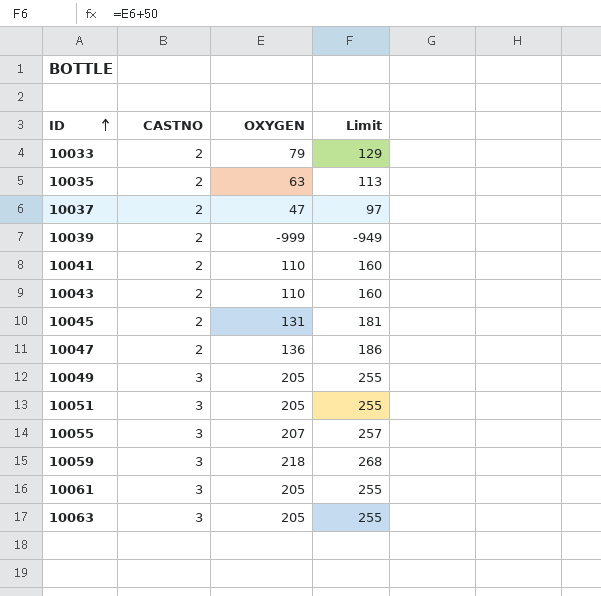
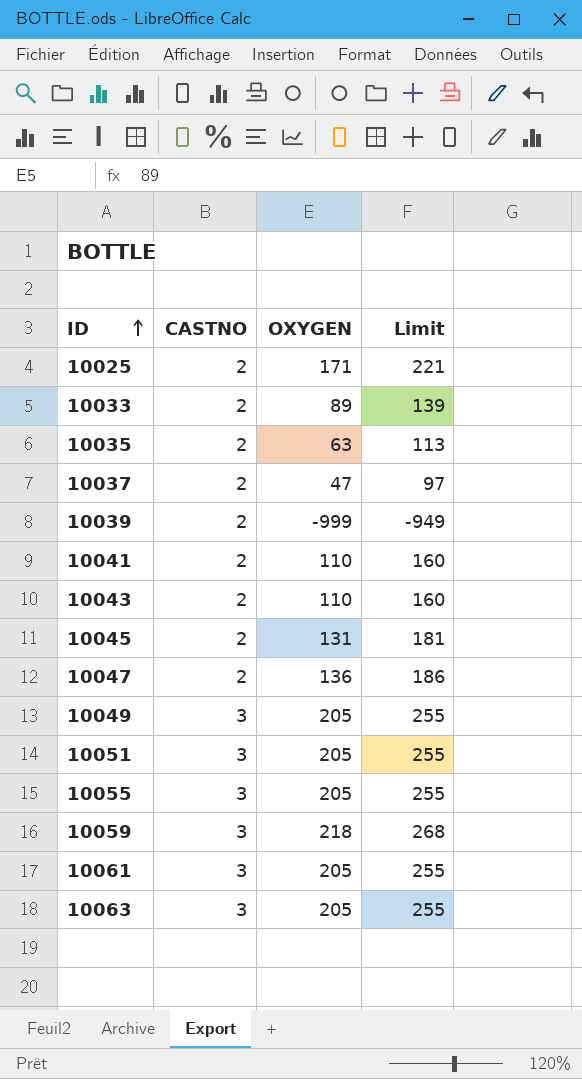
row 10025: none -> 2 | 171 | 221
10033 | OXYGEN: 79 -> 89
10033 | Limit: 129 -> 139
10055 | OXYGEN: 207 -> 205
10055 | Limit: 257 -> 255

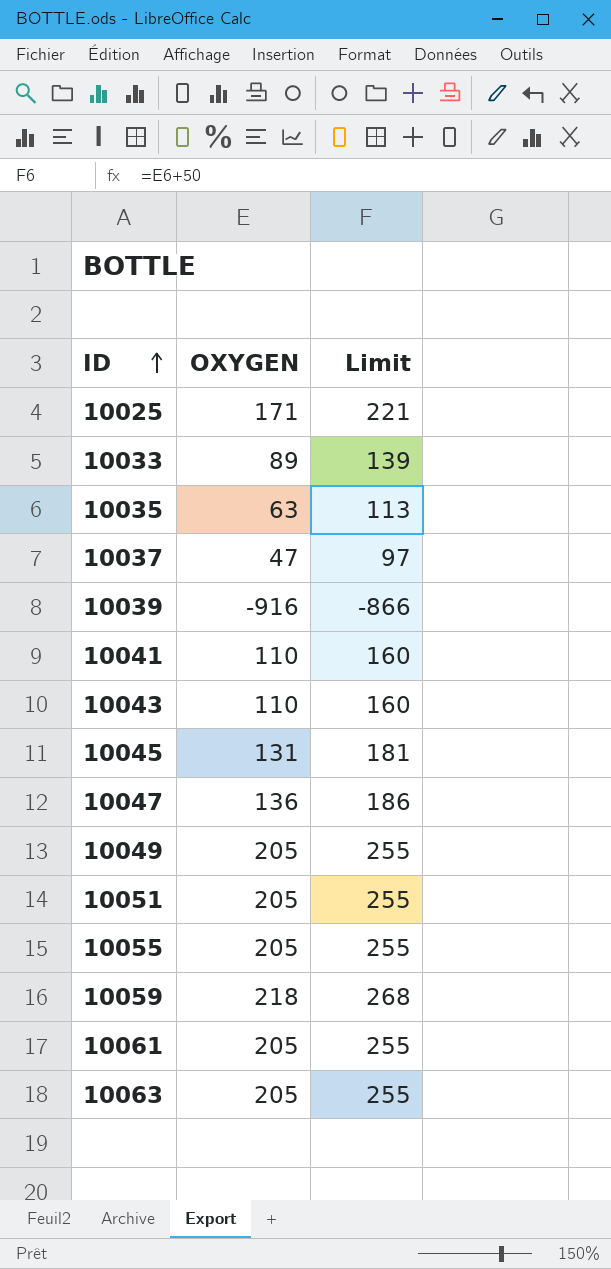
column CASTNO | position: 2 -> none
10039 | OXYGEN: -999 -> -916
10039 | Limit: -949 -> -866

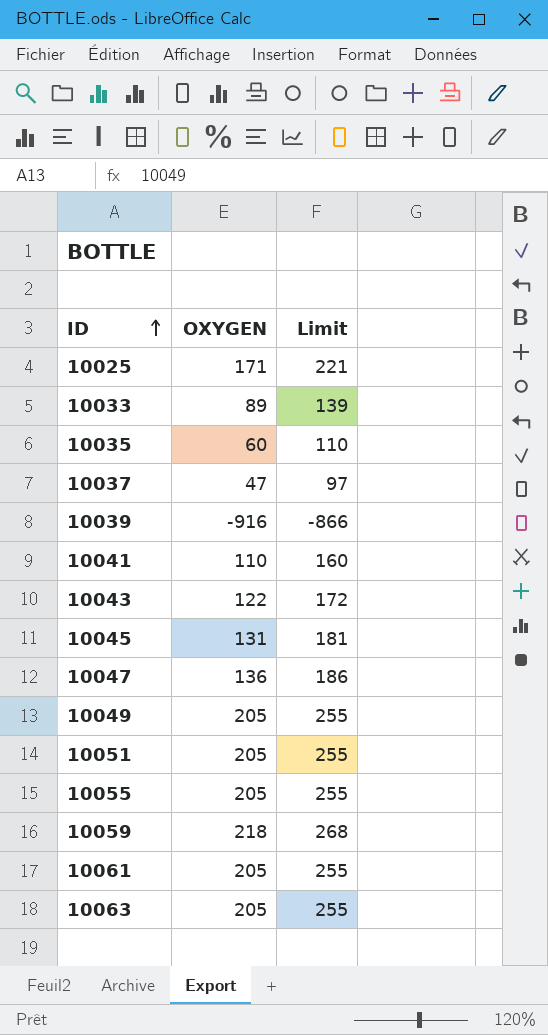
10035 | OXYGEN: 63 -> 60
10035 | Limit: 113 -> 110
10043 | OXYGEN: 110 -> 122
10043 | Limit: 160 -> 172

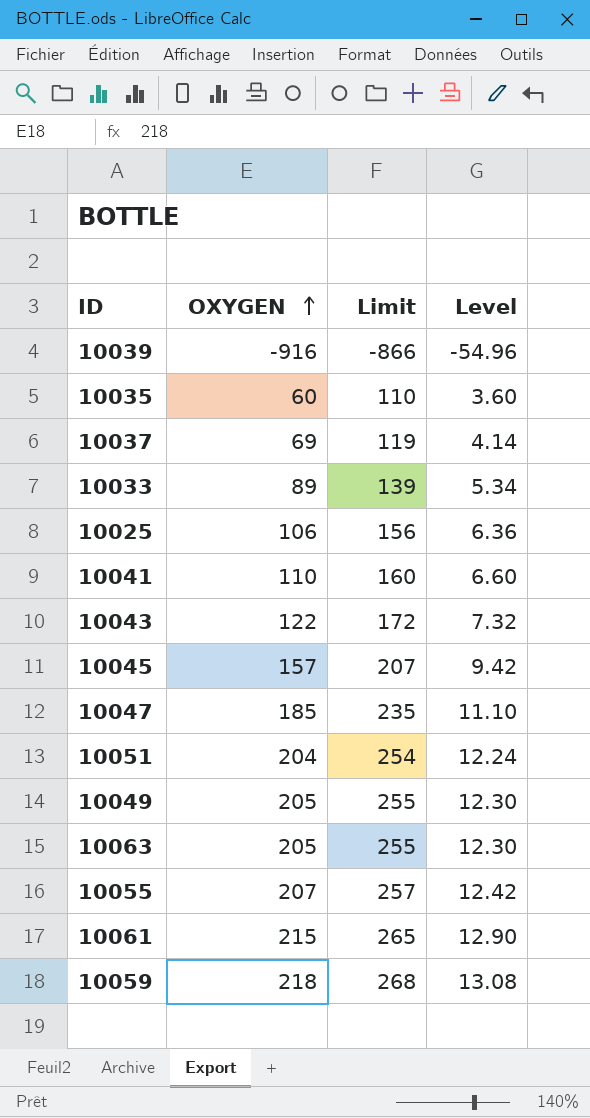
row order: ID ascending -> OXYGEN ascending
column Level | formula: none -> [OXYGEN] * 0.06
10037 | OXYGEN: 47 -> 69
10037 | Limit: 97 -> 119
10025 | OXYGEN: 171 -> 106
10025 | Limit: 221 -> 156
10045 | OXYGEN: 131 -> 157
10045 | Limit: 181 -> 207
10047 | OXYGEN: 136 -> 185
10047 | Limit: 186 -> 235
10051 | OXYGEN: 205 -> 204
10051 | Limit: 255 -> 254
10055 | OXYGEN: 205 -> 207
10055 | Limit: 255 -> 257
10061 | OXYGEN: 205 -> 215
10061 | Limit: 255 -> 265

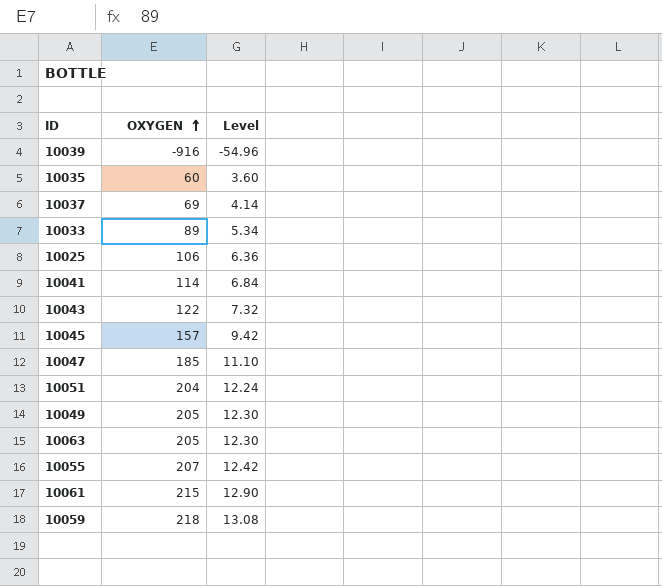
column Limit | formula: [OXYGEN] + 50 -> none
10041 | OXYGEN: 110 -> 114
10041 | Level: 6.60 -> 6.84

